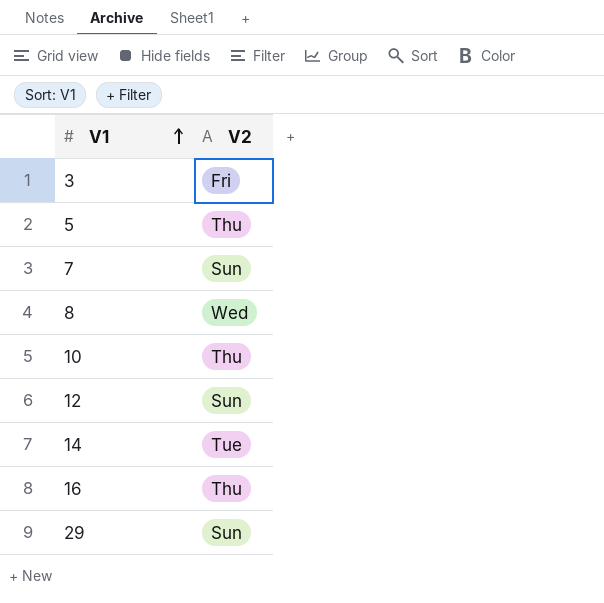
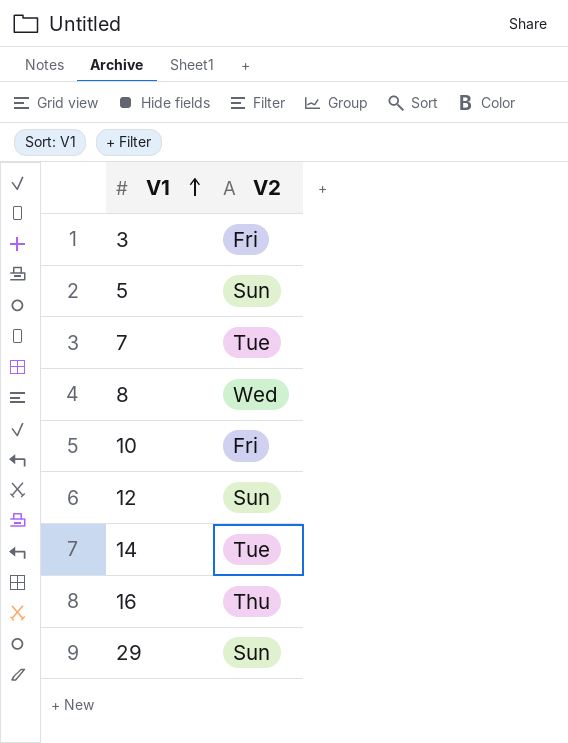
5 | V2: Thu -> Sun
7 | V2: Sun -> Tue
10 | V2: Thu -> Fri

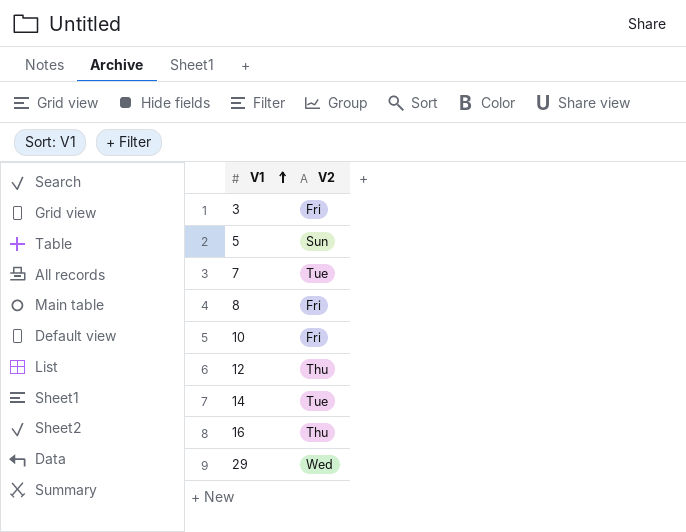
8 | V2: Wed -> Fri
12 | V2: Sun -> Thu
29 | V2: Sun -> Wed

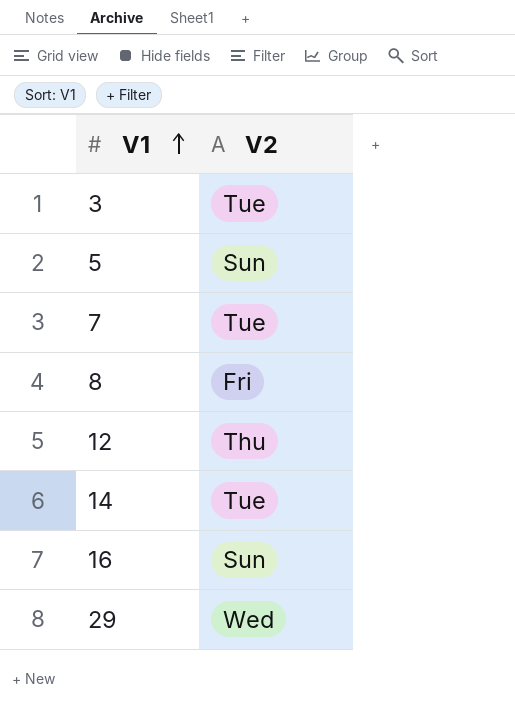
row 10: Fri -> none
3 | V2: Fri -> Tue
16 | V2: Thu -> Sun

